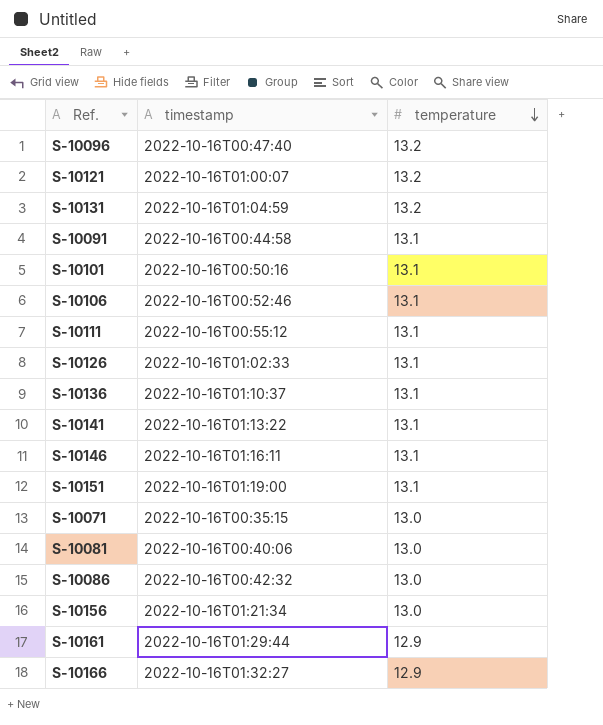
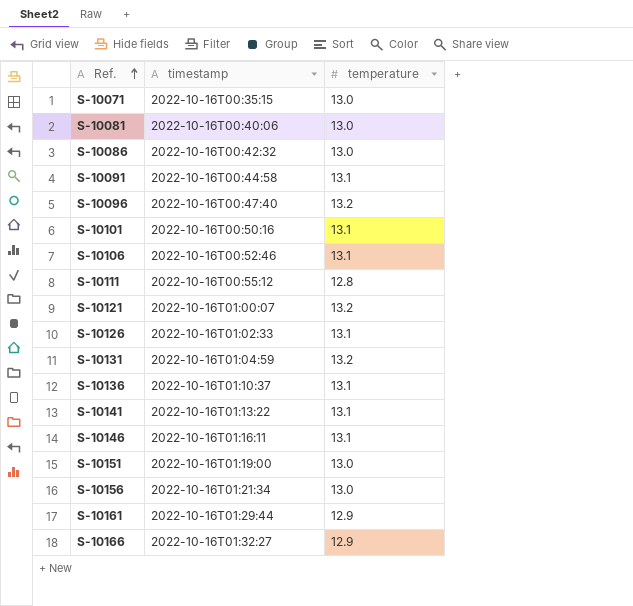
row order: temperature descending -> Ref. ascending
S-10111 | temperature: 13.1 -> 12.8
S-10151 | temperature: 13.1 -> 13.0

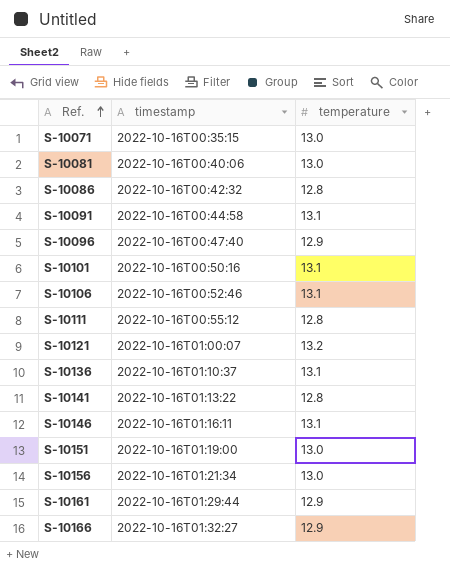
row S-10126: 2022-10-16T01:02:33 | 13.1 -> none
row S-10131: 2022-10-16T01:04:59 | 13.2 -> none
S-10086 | temperature: 13.0 -> 12.8
S-10096 | temperature: 13.2 -> 12.9
S-10141 | temperature: 13.1 -> 12.8

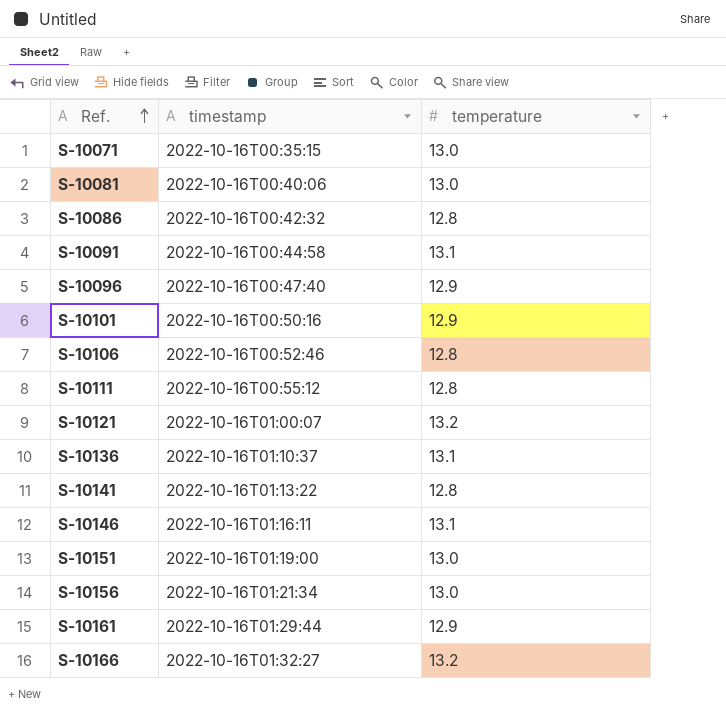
S-10101 | temperature: 13.1 -> 12.9
S-10106 | temperature: 13.1 -> 12.8
S-10166 | temperature: 12.9 -> 13.2

